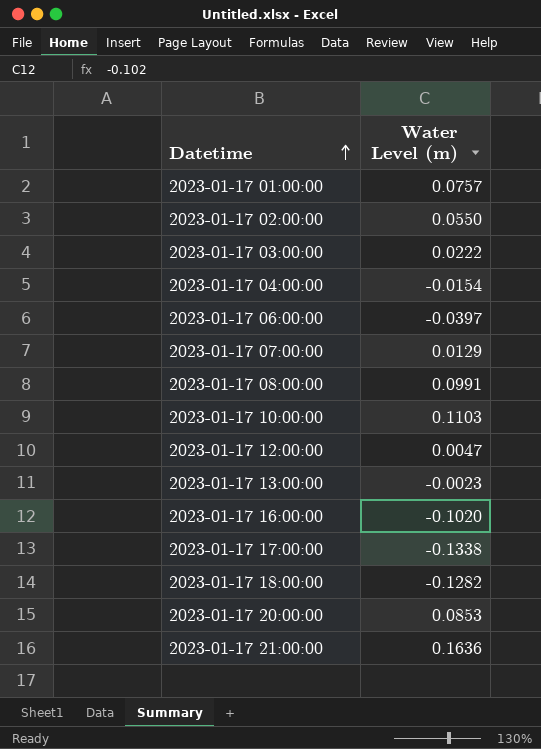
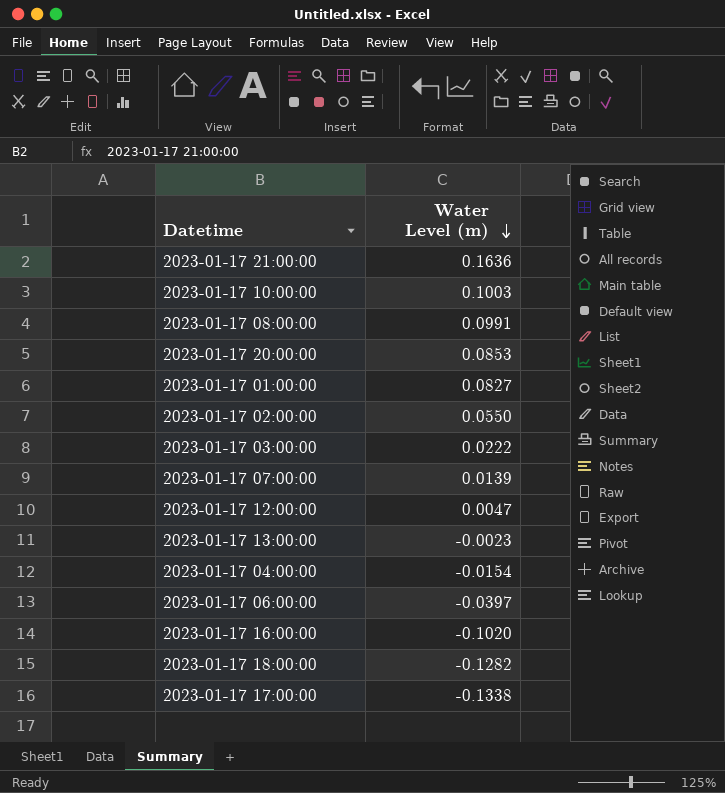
row order: Datetime ascending -> Water Level (m) descending
2023-01-17 10:00:00 | Water Level (m): 0.1103 -> 0.1003
2023-01-17 01:00:00 | Water Level (m): 0.0757 -> 0.0827
2023-01-17 07:00:00 | Water Level (m): 0.0129 -> 0.0139

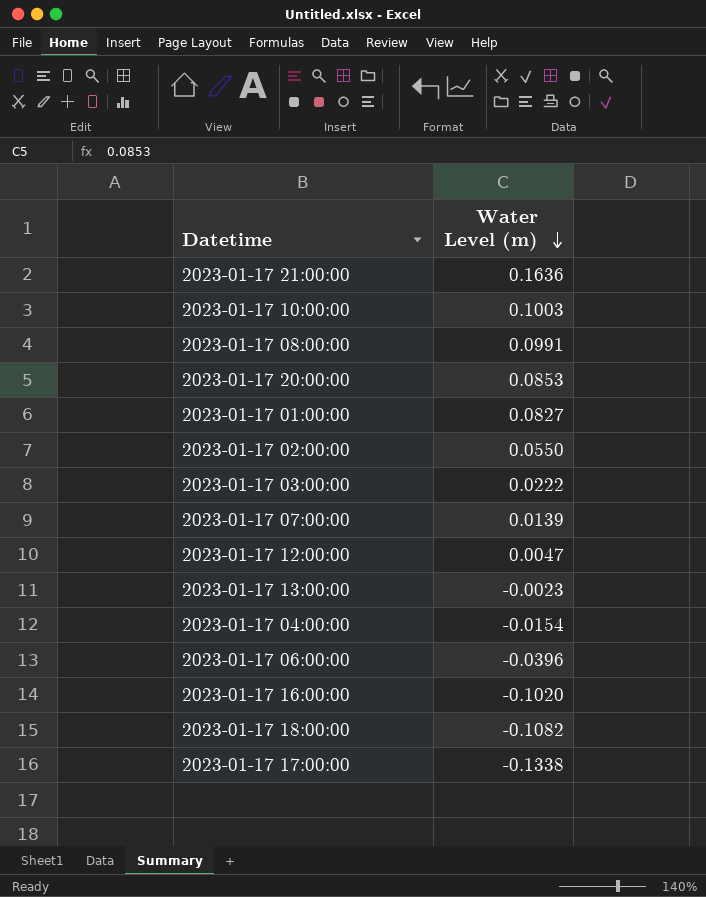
2023-01-17 06:00:00 | Water Level (m): -0.0397 -> -0.0396
2023-01-17 18:00:00 | Water Level (m): -0.1282 -> -0.1082

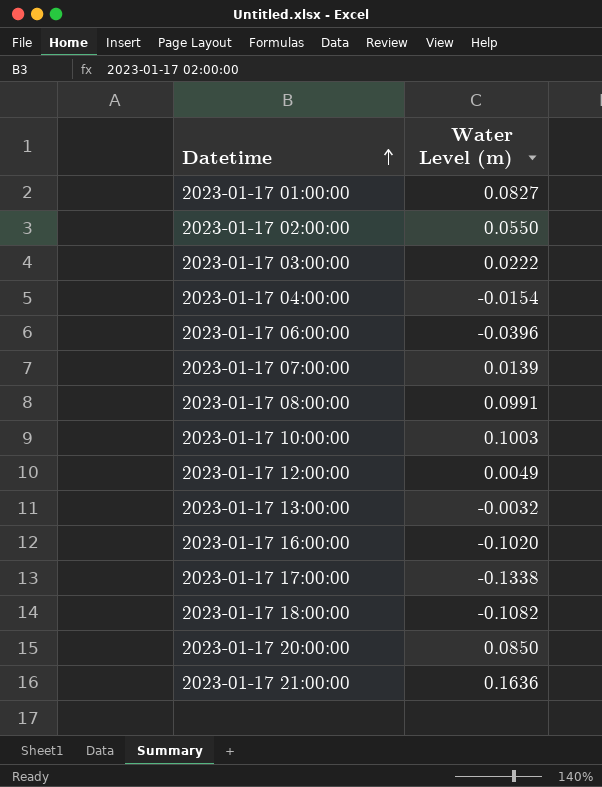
row order: Water Level (m) descending -> Datetime ascending
2023-01-17 12:00:00 | Water Level (m): 0.0047 -> 0.0049
2023-01-17 13:00:00 | Water Level (m): -0.0023 -> -0.0032
2023-01-17 20:00:00 | Water Level (m): 0.0853 -> 0.0850

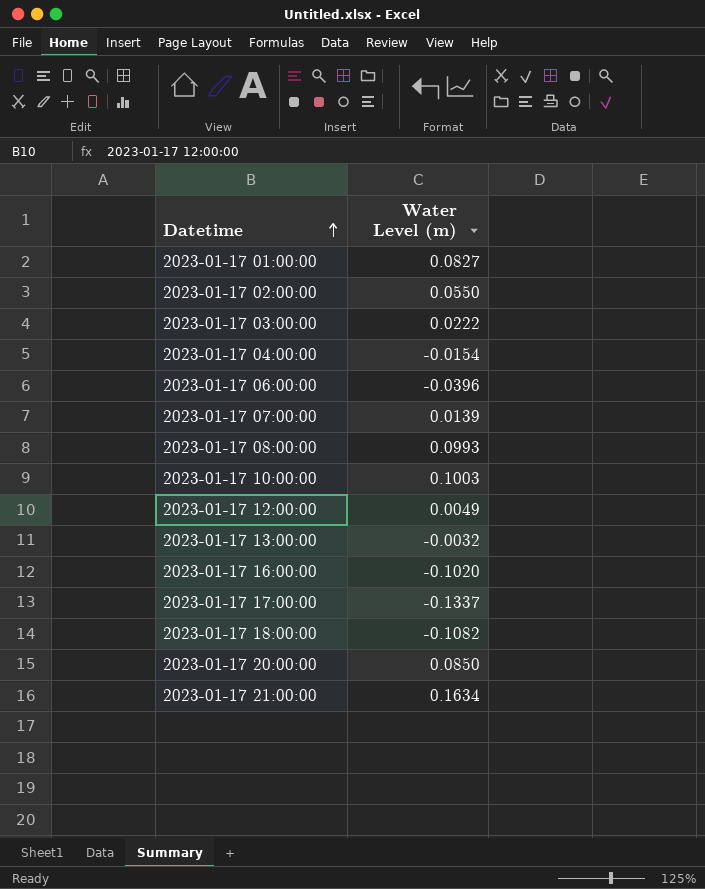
2023-01-17 08:00:00 | Water Level (m): 0.0991 -> 0.0993
2023-01-17 17:00:00 | Water Level (m): -0.1338 -> -0.1337
2023-01-17 21:00:00 | Water Level (m): 0.1636 -> 0.1634

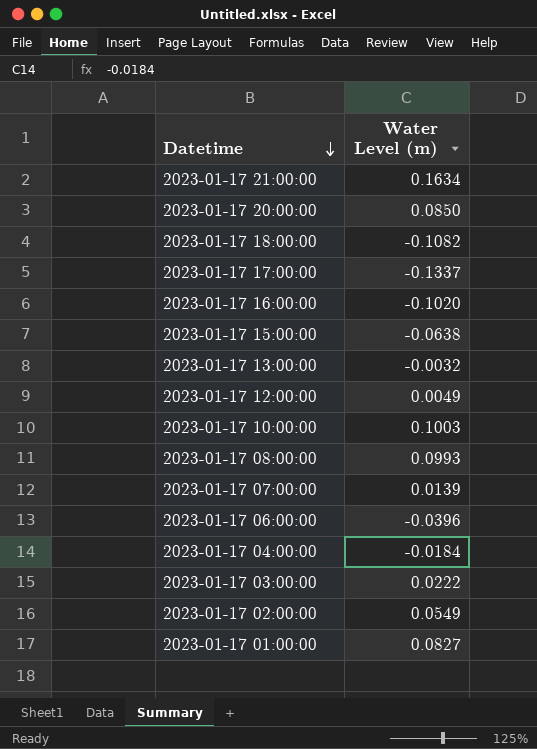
row order: Datetime ascending -> Datetime descending
row 2023-01-17 15:00:00: none -> -0.0638
2023-01-17 04:00:00 | Water Level (m): -0.0154 -> -0.0184
2023-01-17 02:00:00 | Water Level (m): 0.0550 -> 0.0549

